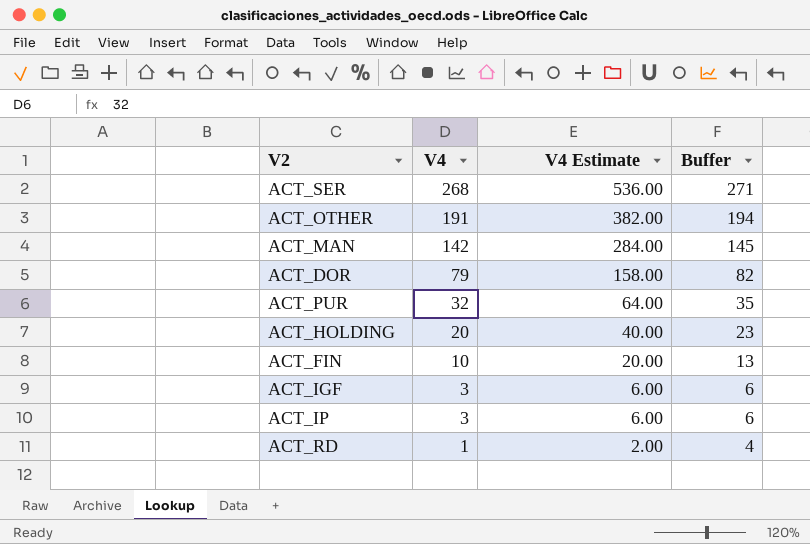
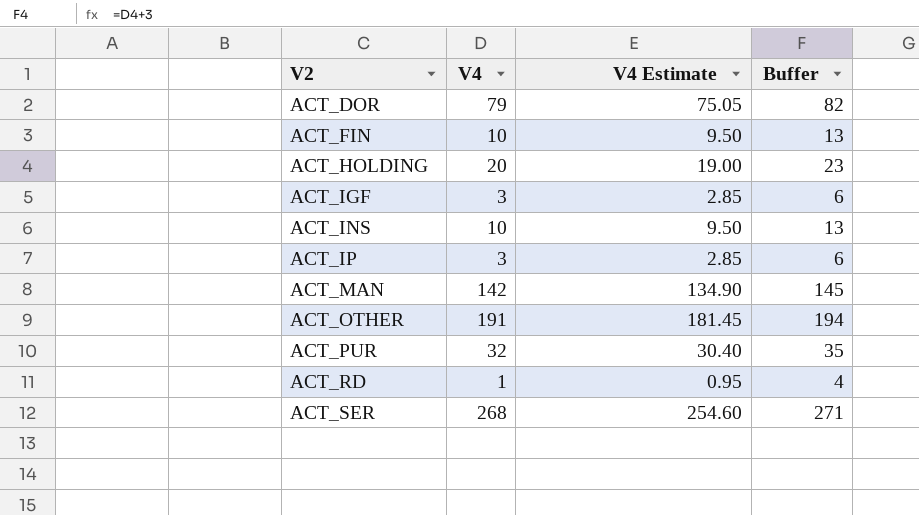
row order: V4 descending -> V2 ascending
column V4 Estimate | formula: [V4] * 2 -> [V4] * 0.95
row ACT_INS: none -> 10 | 9.50 | 13

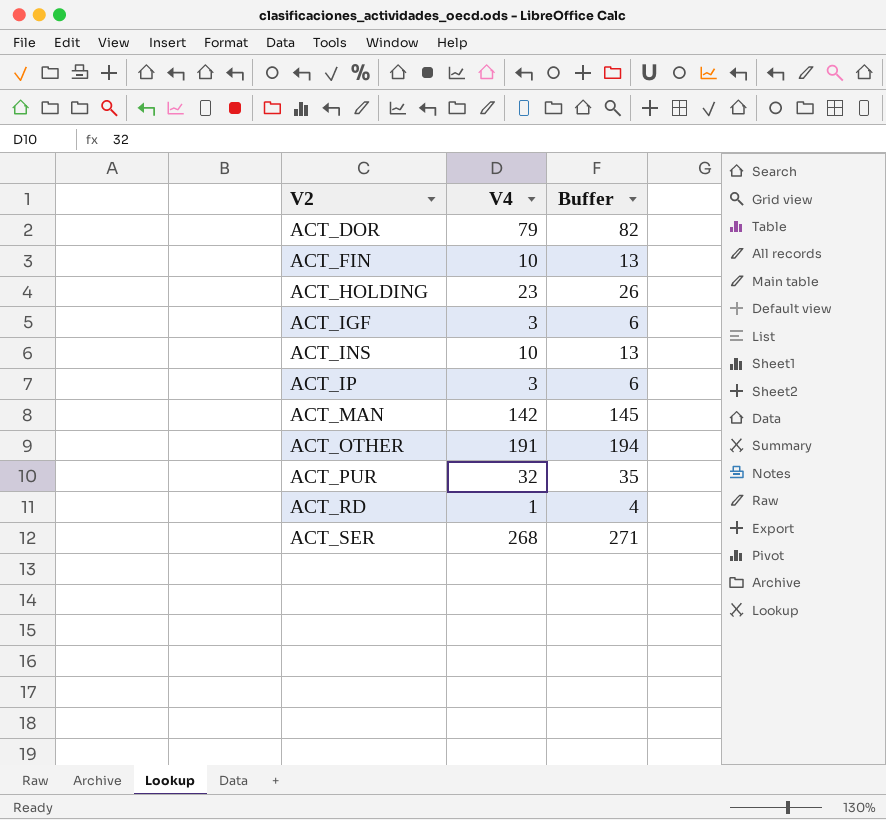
column V4 Estimate | formula: [V4] * 0.95 -> none
ACT_HOLDING | V4: 20 -> 23
ACT_HOLDING | Buffer: 23 -> 26

